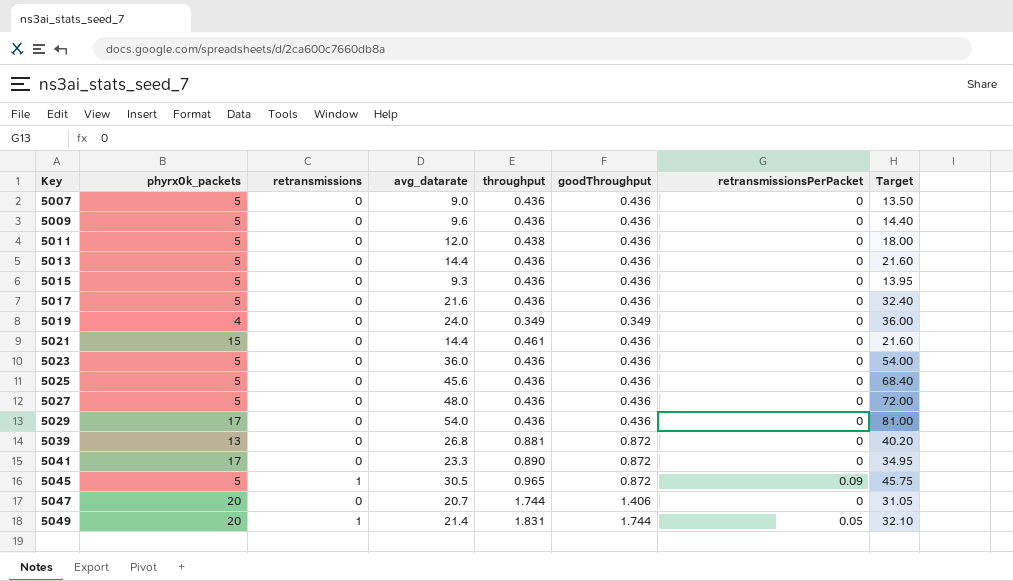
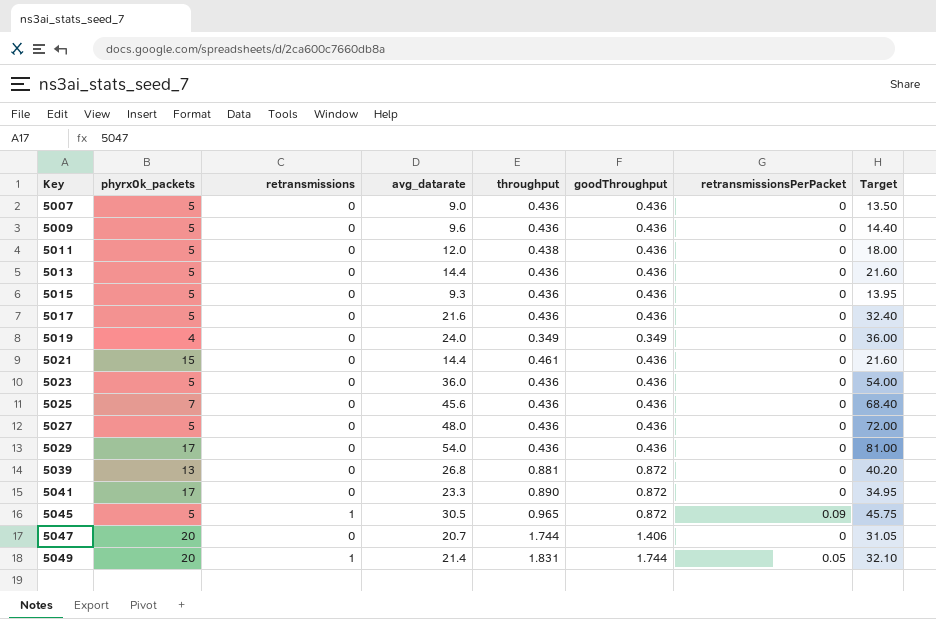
5025 | phyrx0k_packets: 5 -> 7

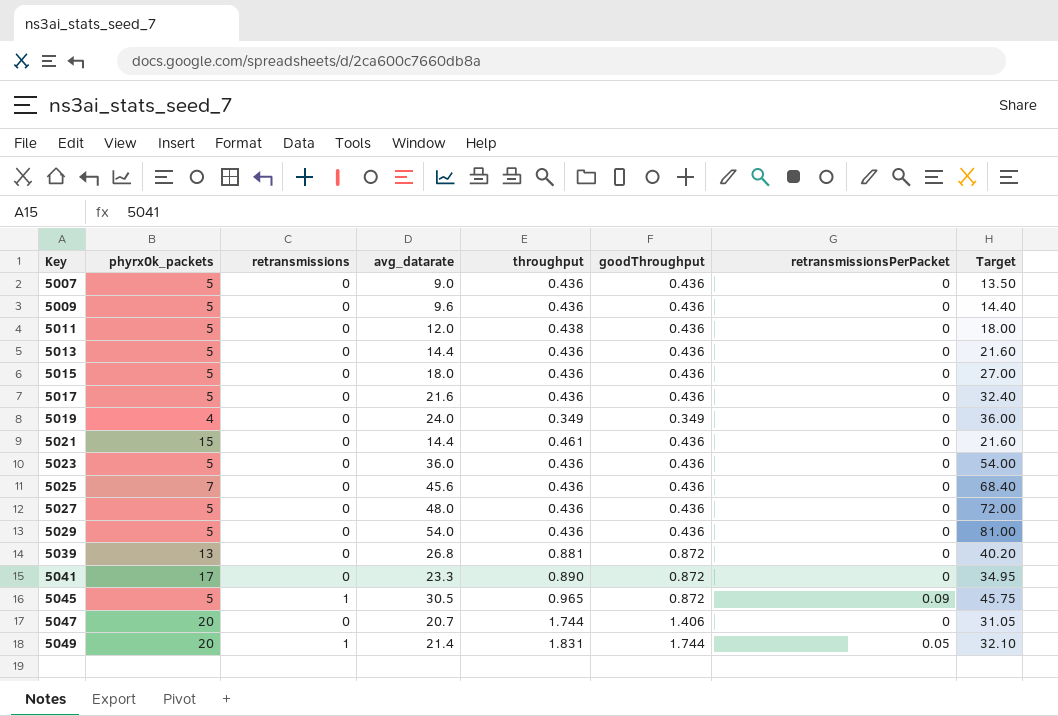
5015 | avg_datarate: 9.3 -> 18.0
5015 | Target: 13.95 -> 27.00
5029 | phyrx0k_packets: 17 -> 5

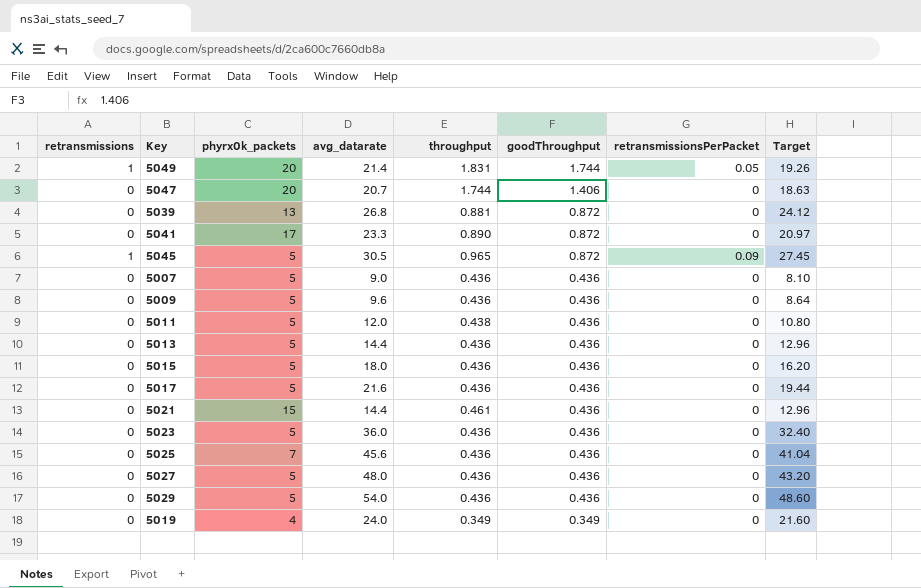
row order: Key ascending -> goodThroughput descending
column retransmissions | position: 3 -> 1
column Target | formula: [avg_datarate] * 1.5 -> [avg_datarate] * 0.9

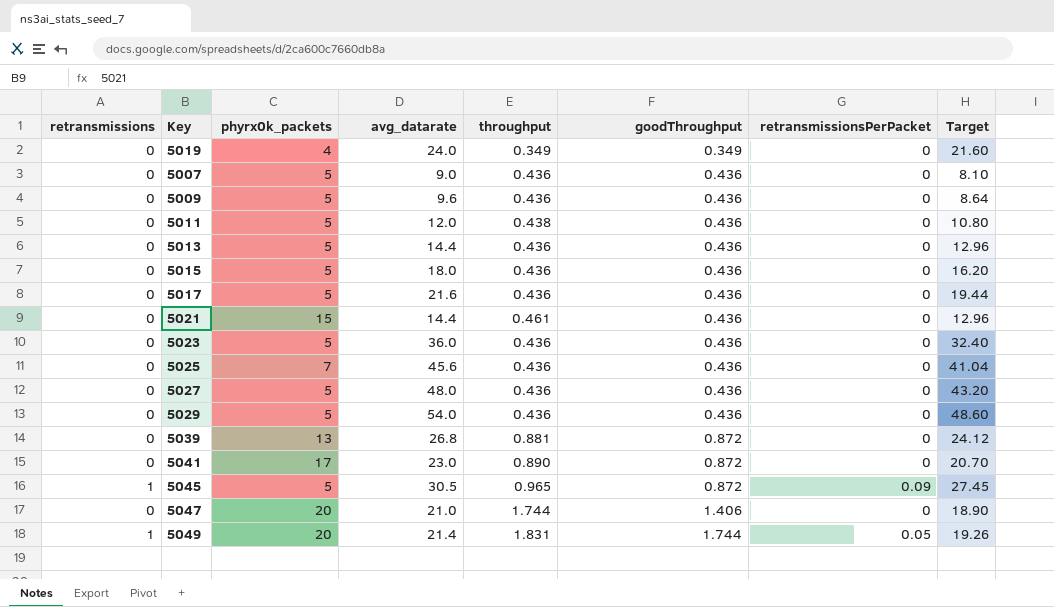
row order: goodThroughput descending -> goodThroughput ascending
5041 | avg_datarate: 23.3 -> 23.0
5041 | Target: 20.97 -> 20.70
5047 | avg_datarate: 20.7 -> 21.0
5047 | Target: 18.63 -> 18.90

